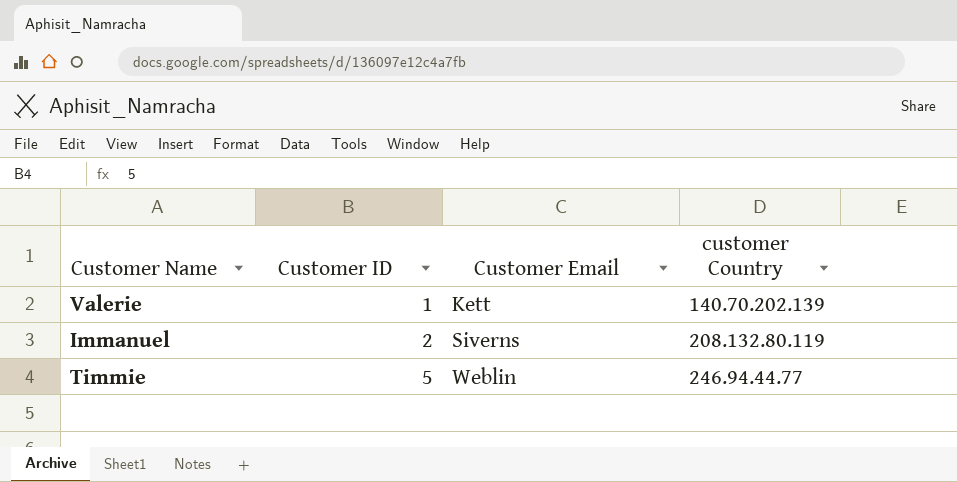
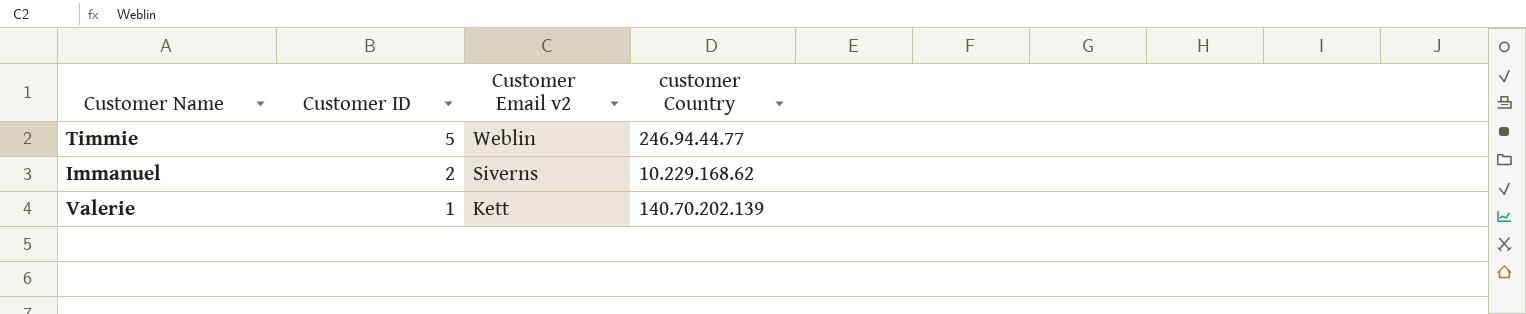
row order: Customer ID ascending -> Customer ID descending
column name: Customer Email -> Customer Email v2
Immanuel | customer Country: 208.132.80.119 -> 10.229.168.62

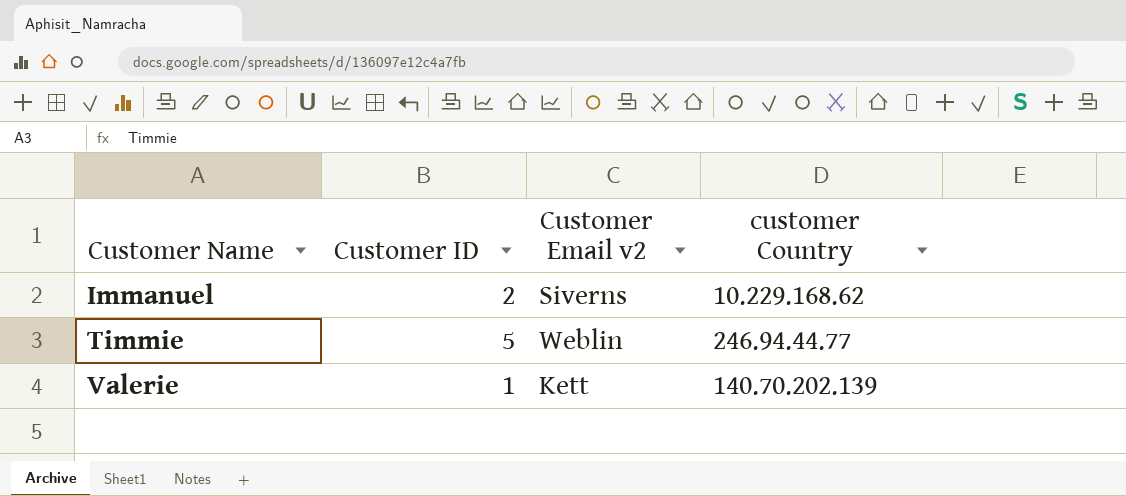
row order: Customer ID descending -> Customer Name ascending

